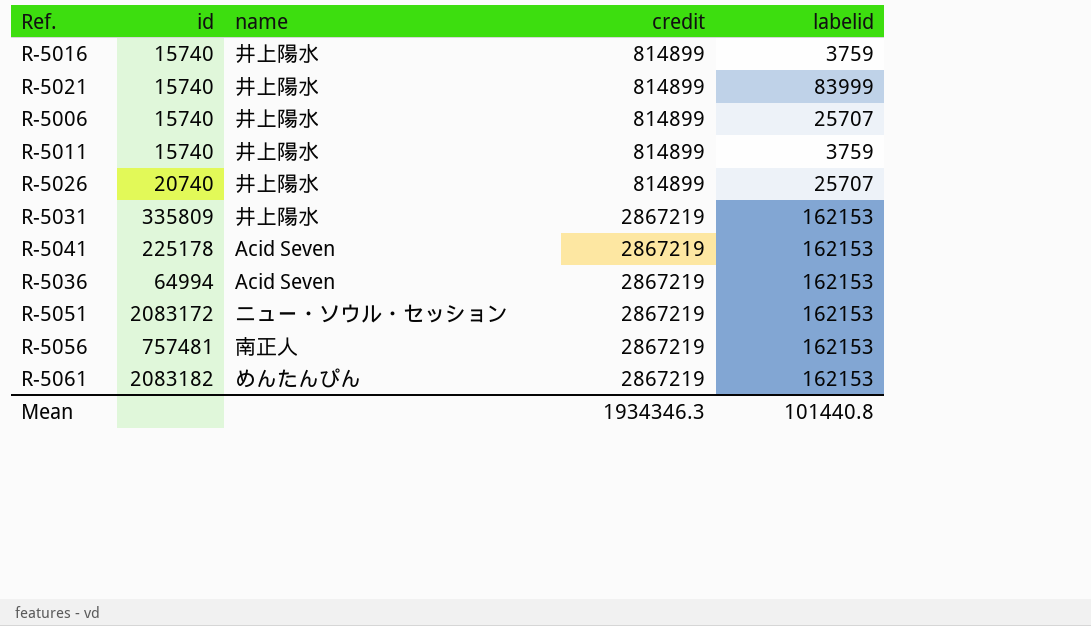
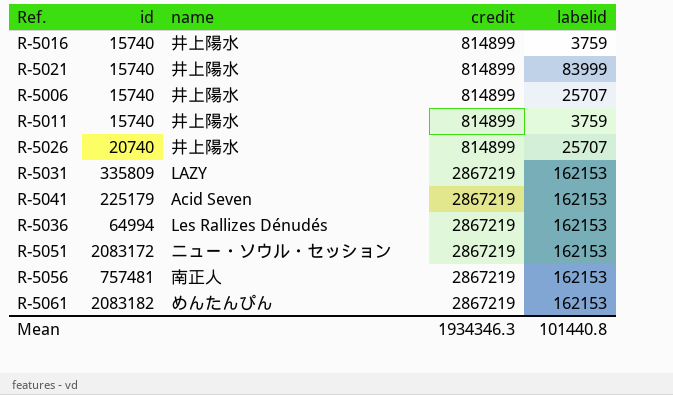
R-5031 | name: 井上陽水 -> LAZY
R-5041 | id: 225178 -> 225179
R-5036 | name: Acid Seven -> Les Rallizes Dénudés

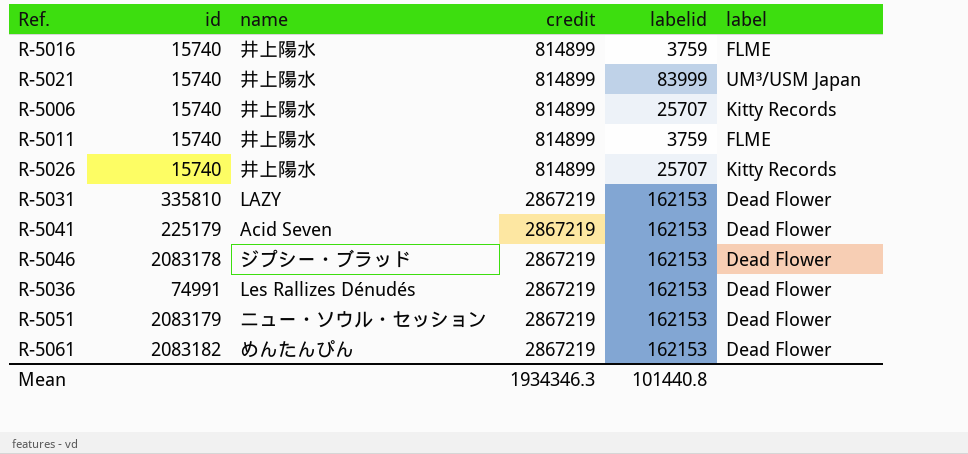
column label | position: none -> 6
row R-5056: 757481 | 南正人 | 2867219 | 162153 -> none
R-5026 | id: 20740 -> 15740
R-5031 | id: 335809 -> 335810
row R-5046: none -> 2083178 | ジプシー・ブラッド | 2867219 | 162153 | Dead Flower
R-5036 | id: 64994 -> 74991
R-5051 | id: 2083172 -> 2083179

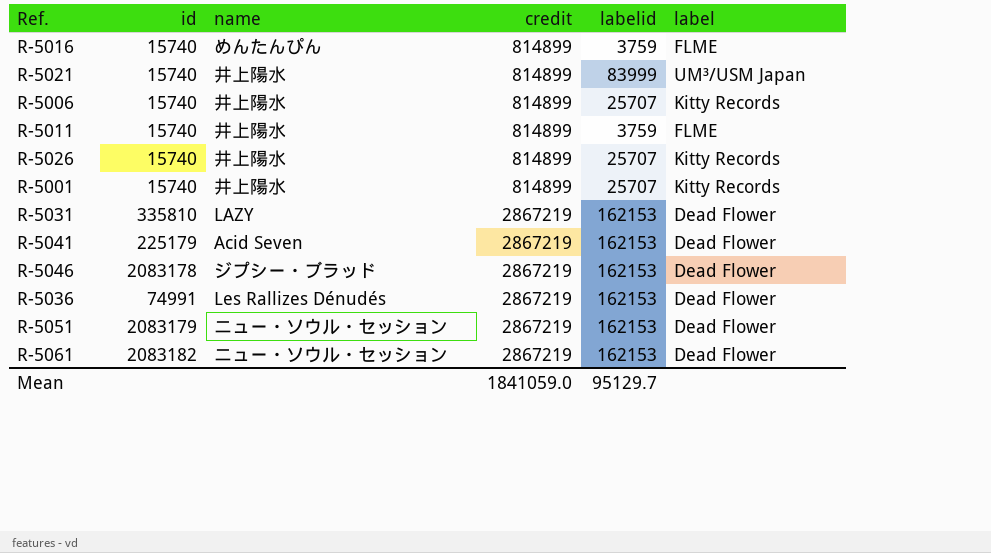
R-5016 | name: 井上陽水 -> めんたんぴん
row R-5001: none -> 15740 | 井上陽水 | 814899 | 25707 | Kitty Records
R-5061 | name: めんたんぴん -> ニュー・ソウル・セッション
Mean | credit: 1934346.3 -> 1841059.0
Mean | labelid: 101440.8 -> 95129.7

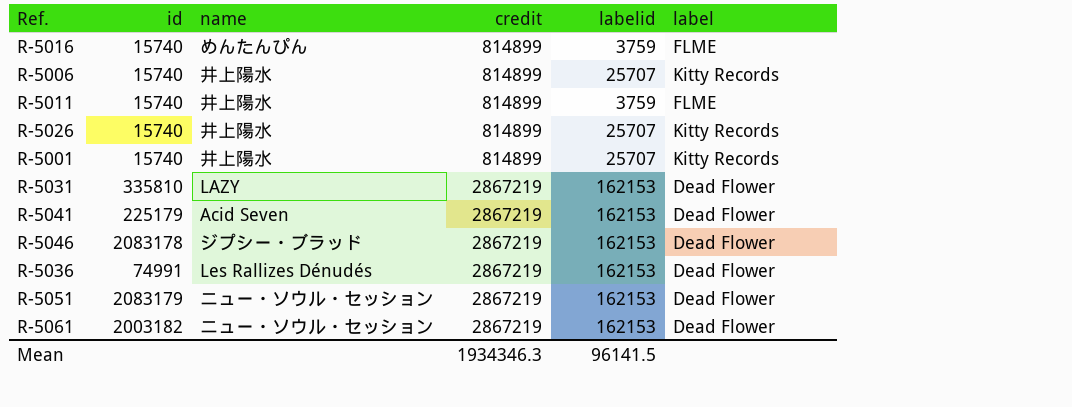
row R-5021: 15740 | 井上陽水 | 814899 | 83999 | UM³/USM Japan -> none
R-5061 | id: 2083182 -> 2003182
Mean | credit: 1841059.0 -> 1934346.3
Mean | labelid: 95129.7 -> 96141.5

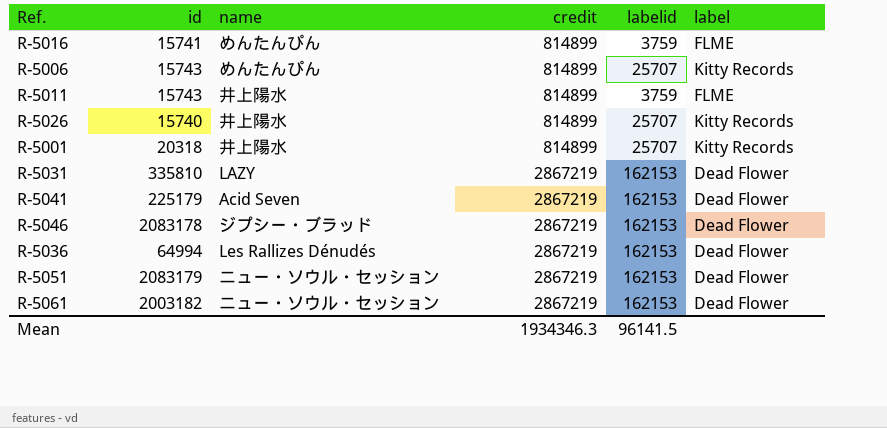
R-5016 | id: 15740 -> 15741
R-5006 | id: 15740 -> 15743
R-5006 | name: 井上陽水 -> めんたんぴん
R-5011 | id: 15740 -> 15743
R-5001 | id: 15740 -> 20318
R-5036 | id: 74991 -> 64994

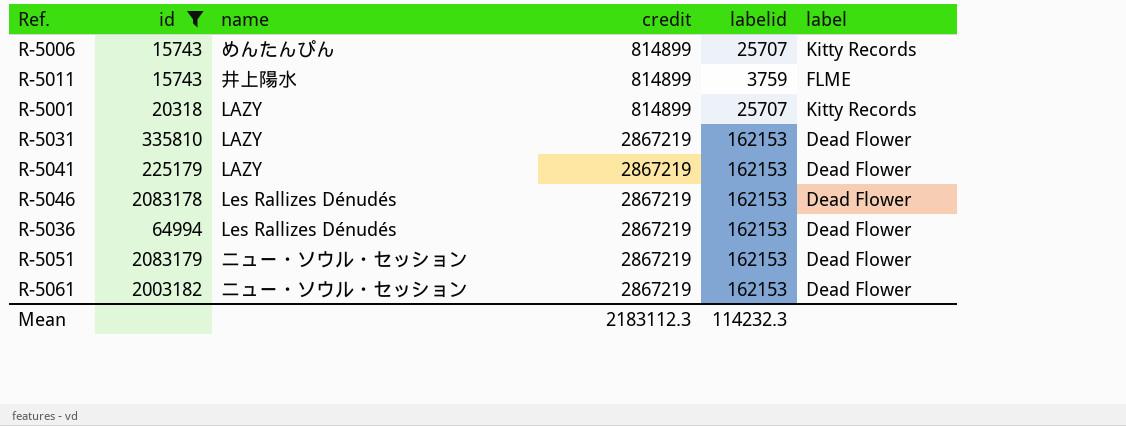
filter: none -> id >= 15743
R-5001 | name: 井上陽水 -> LAZY
R-5041 | name: Acid Seven -> LAZY
R-5046 | name: ジプシー・ブラッド -> Les Rallizes Dénudés
Mean | credit: 1934346.3 -> 2183112.3
Mean | labelid: 96141.5 -> 114232.3

